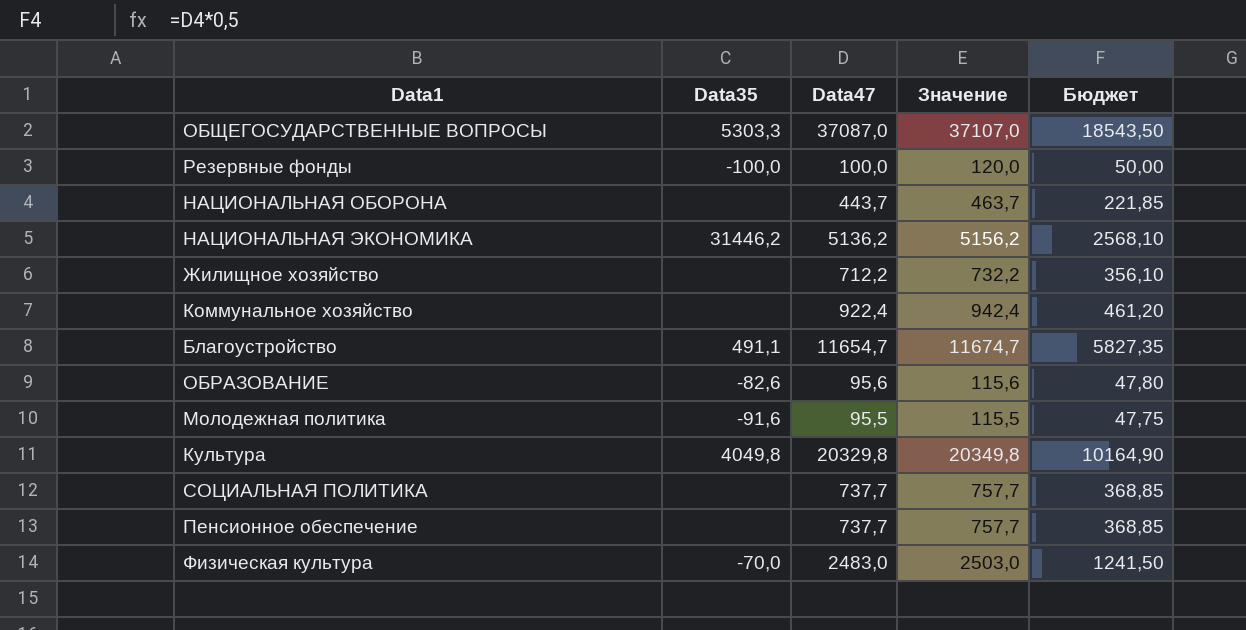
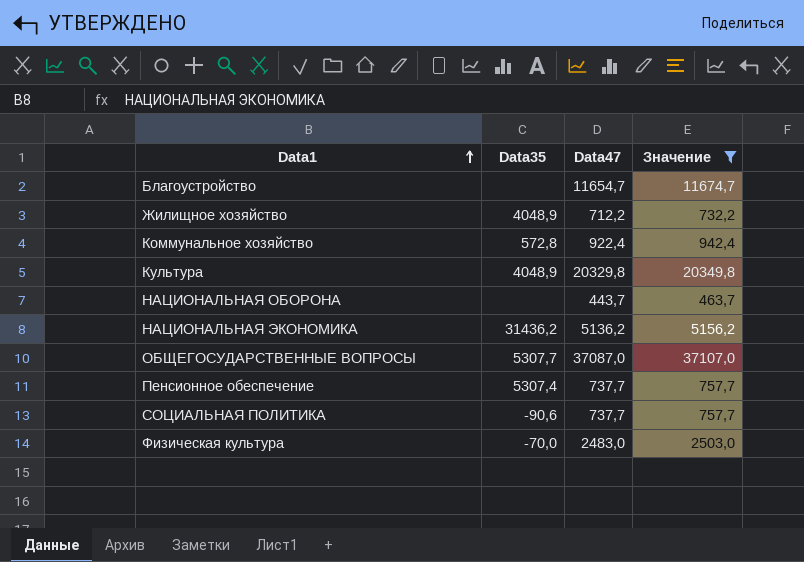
filter: none -> Значение >= 463,7
row order: none -> Data1 ascending
column Бюджет | formula: [Data47] * 0,5 -> none
Благоустройство | Data35: 491,1 -> none
Жилищное хозяйство | Data35: none -> 4048,9
Коммунальное хозяйство | Data35: none -> 572,8
Культура | Data35: 4049,8 -> 4048,9
НАЦИОНАЛЬНАЯ ЭКОНОМИКА | Data35: 31446,2 -> 31436,2
ОБЩЕГОСУДАРСТВЕННЫЕ ВОПРОСЫ | Data35: 5303,3 -> 5307,7
Пенсионное обеспечение | Data35: none -> 5307,4
СОЦИАЛЬНАЯ ПОЛИТИКА | Data35: none -> -90,6

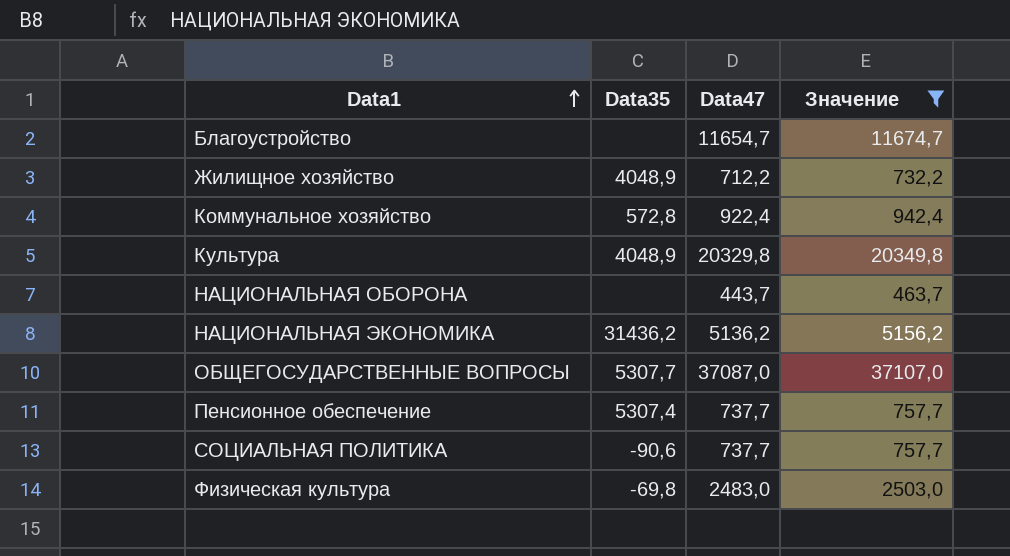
Физическая культура | Data35: -70,0 -> -69,8

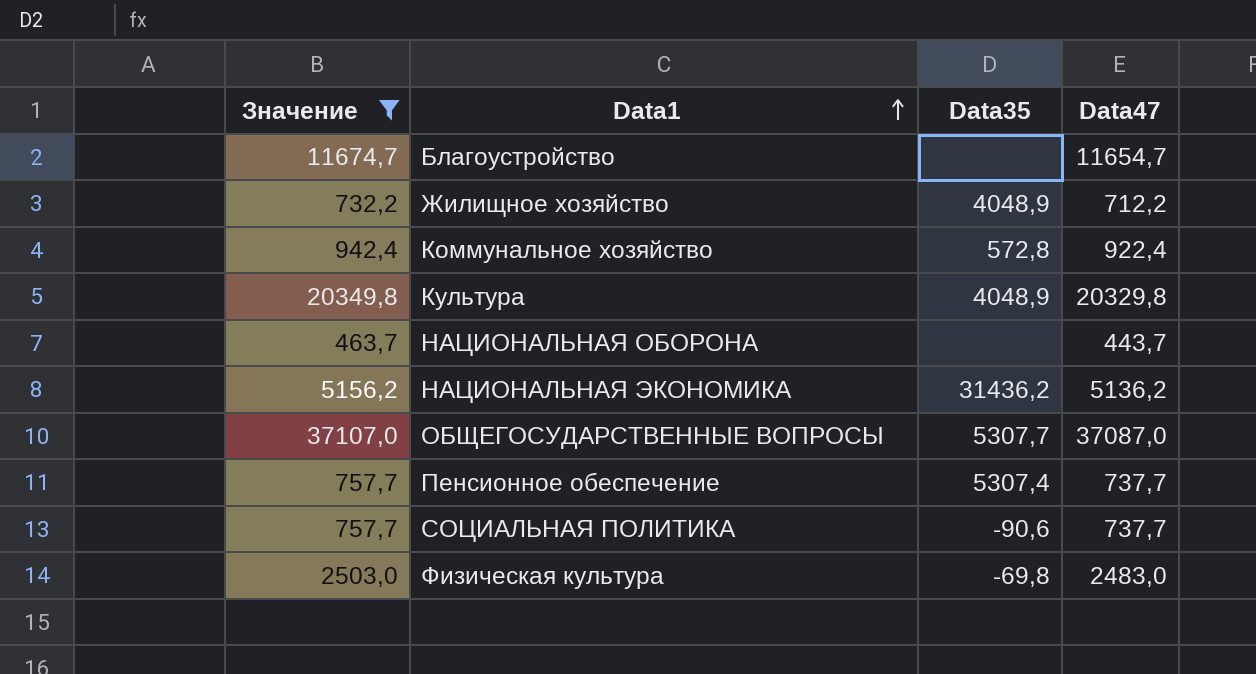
column Значение | position: 4 -> 1

